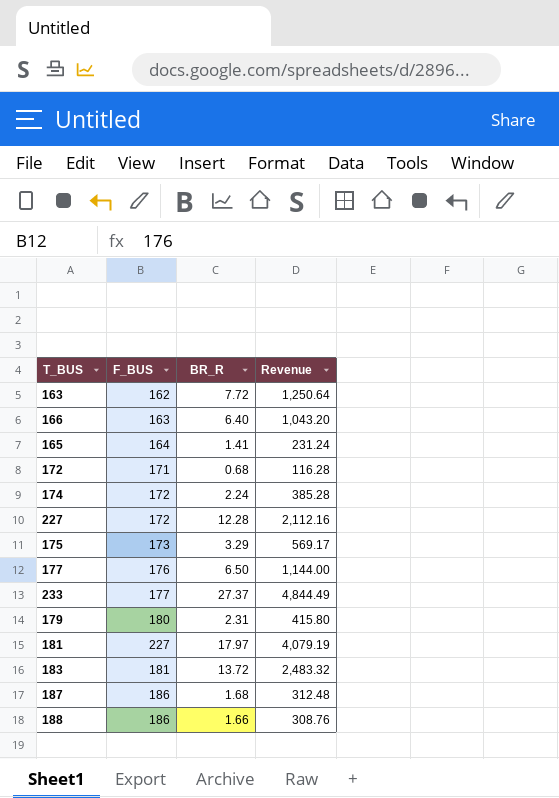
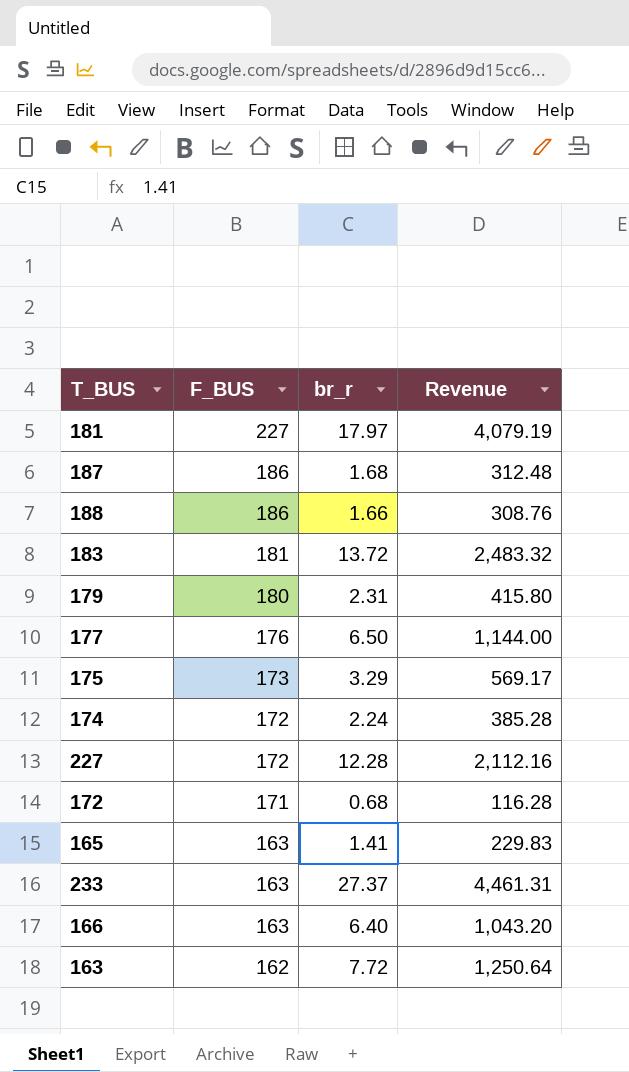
row order: none -> F_BUS descending
column name: BR_R -> br_r
165 | F_BUS: 164 -> 163
165 | Revenue: 231.24 -> 229.83
233 | F_BUS: 177 -> 163
233 | Revenue: 4,844.49 -> 4,461.31

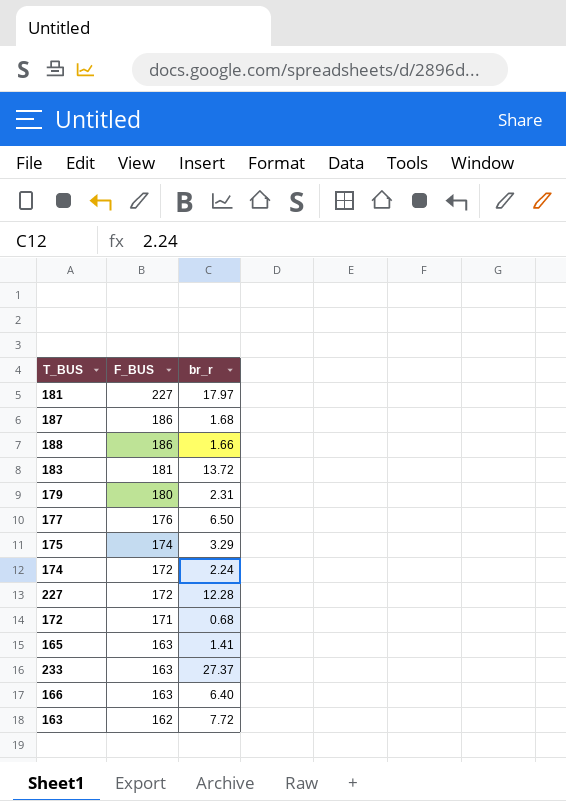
column Revenue | formula: [F_BUS] * [br_r] -> none
175 | F_BUS: 173 -> 174

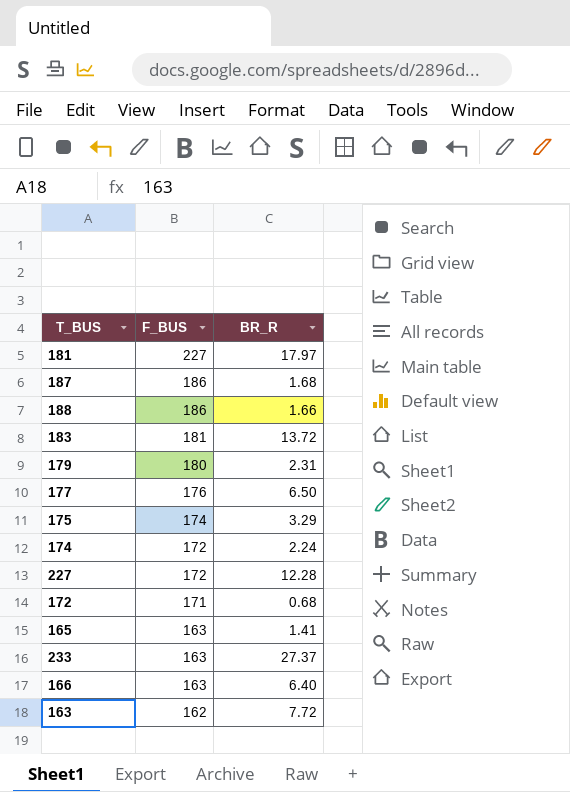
column name: br_r -> BR_R

